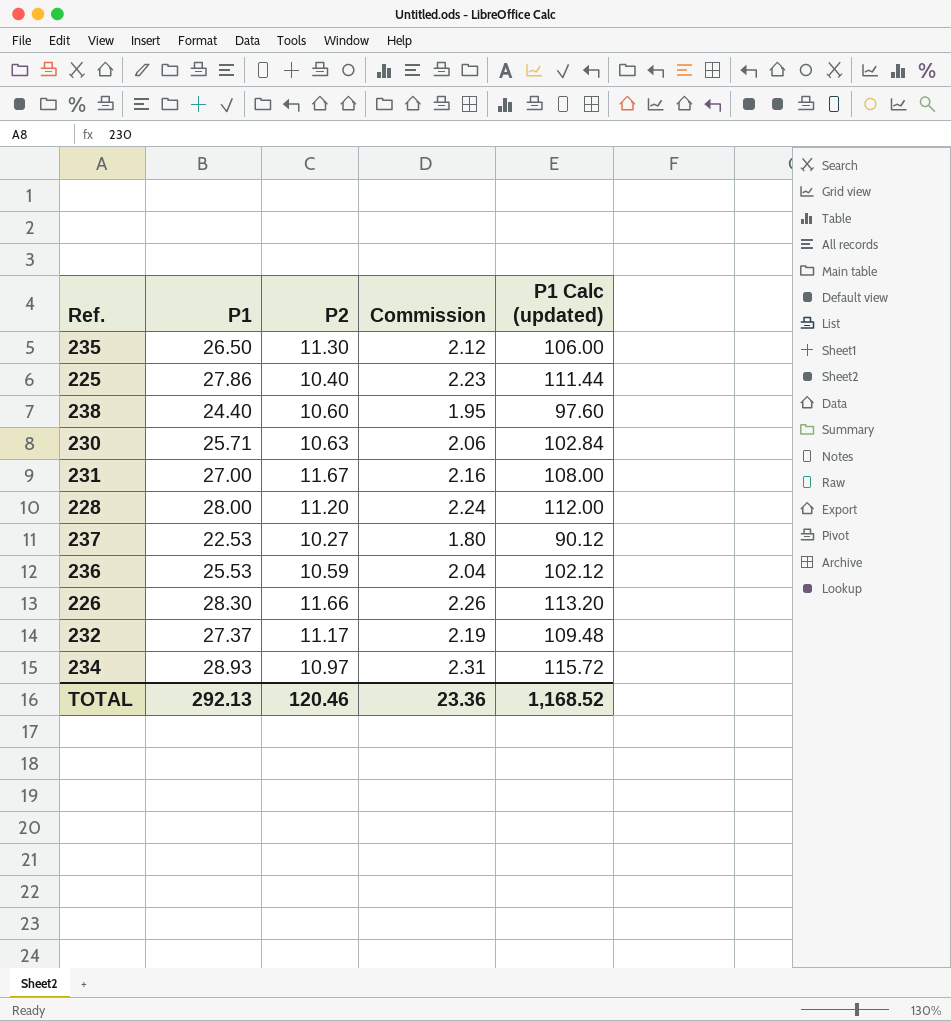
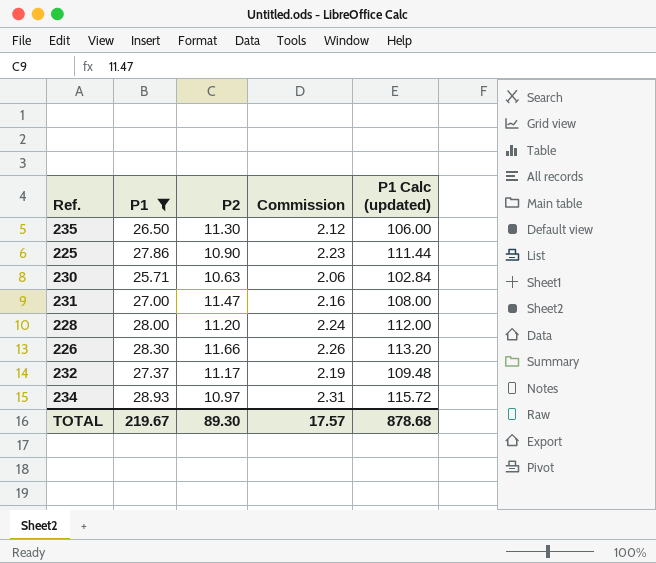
filter: none -> P1 >= 25.71
225 | P2: 10.40 -> 10.90
231 | P2: 11.67 -> 11.47
TOTAL | P1: 292.13 -> 219.67
TOTAL | P2: 120.46 -> 89.30
TOTAL | Commission: 23.36 -> 17.57
TOTAL | P1 Calc (updated): 1,168.52 -> 878.68

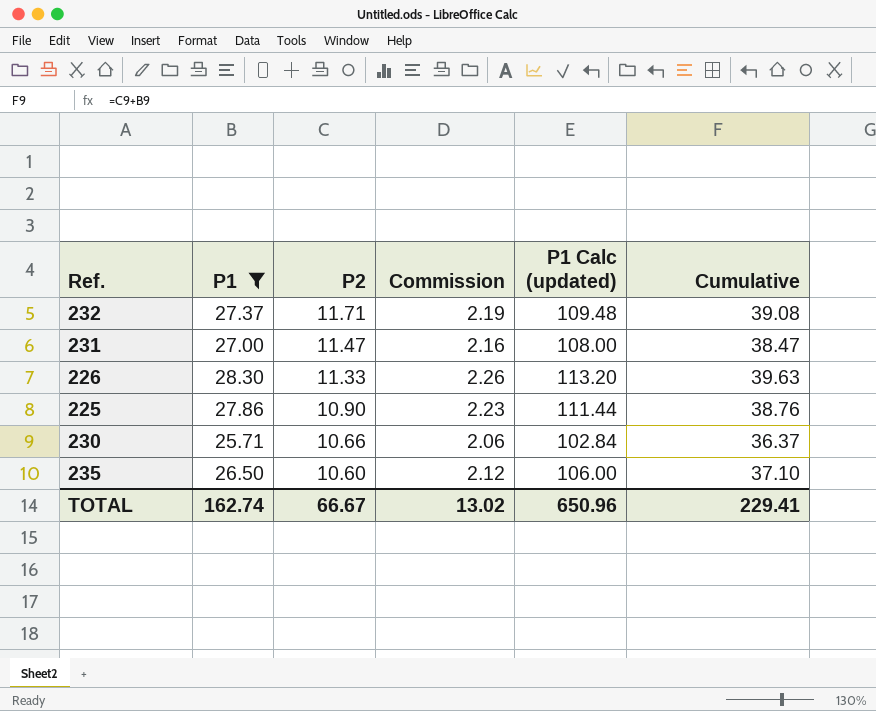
row order: none -> P2 descending
column Cumulative | formula: none -> [P1] + [P2]
row 228: 28.00 | 11.20 | 2.24 | 112.00 -> none
row 234: 28.93 | 10.97 | 2.31 | 115.72 -> none
232 | P2: 11.17 -> 11.71
226 | P2: 11.66 -> 11.33
230 | P2: 10.63 -> 10.66
235 | P2: 11.30 -> 10.60
TOTAL | P1: 219.67 -> 162.74
TOTAL | P2: 89.30 -> 66.67
TOTAL | Commission: 17.57 -> 13.02
TOTAL | P1 Calc (updated): 878.68 -> 650.96

